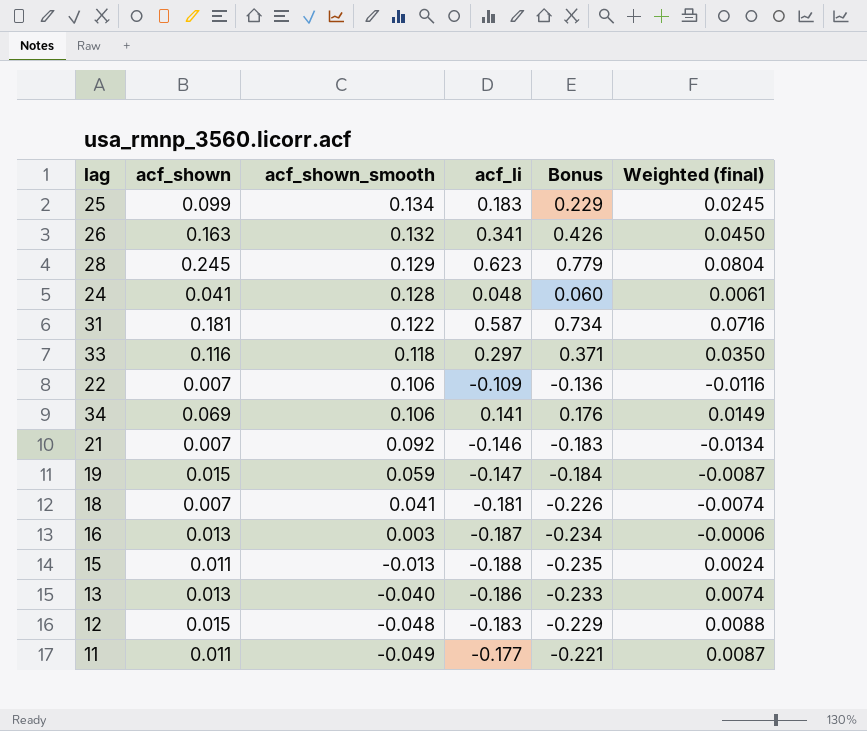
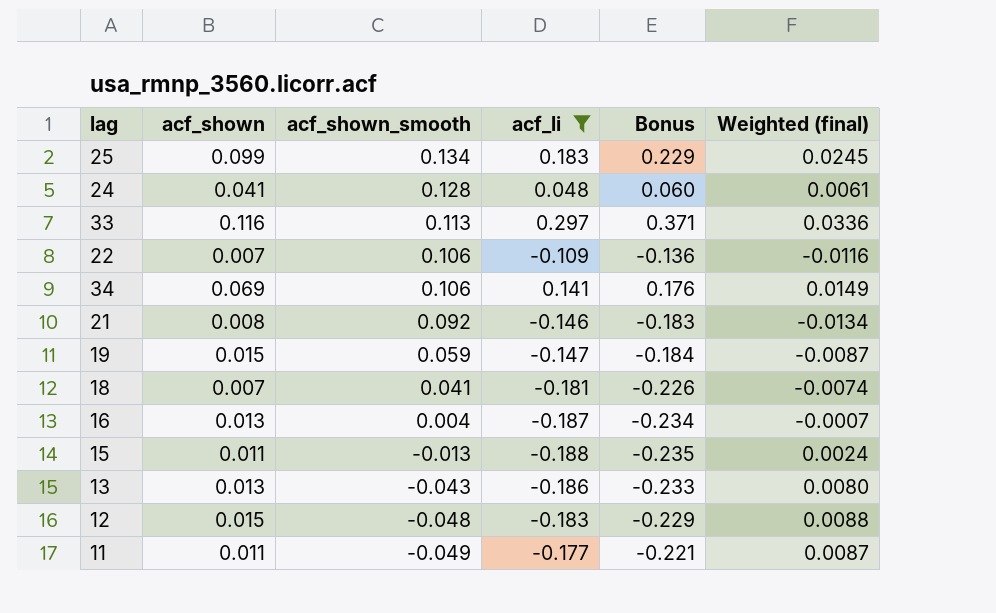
filter: none -> acf_li <= 0.297
33 | acf_shown_smooth: 0.118 -> 0.113
33 | Weighted (final): 0.0350 -> 0.0336
21 | acf_shown: 0.007 -> 0.008
16 | acf_shown_smooth: 0.003 -> 0.004
16 | Weighted (final): -0.0006 -> -0.0007
13 | acf_shown_smooth: -0.040 -> -0.043
13 | Weighted (final): 0.0074 -> 0.0080

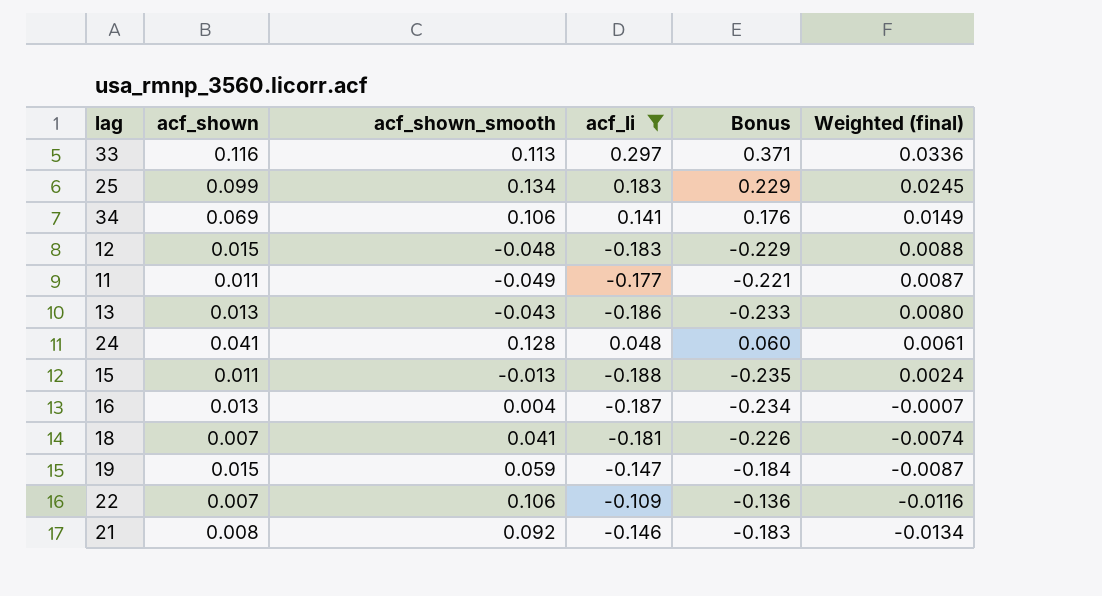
row order: acf_shown_smooth descending -> Weighted (final) descending

